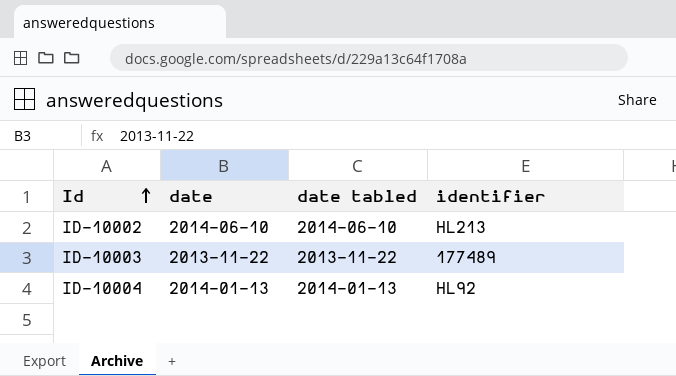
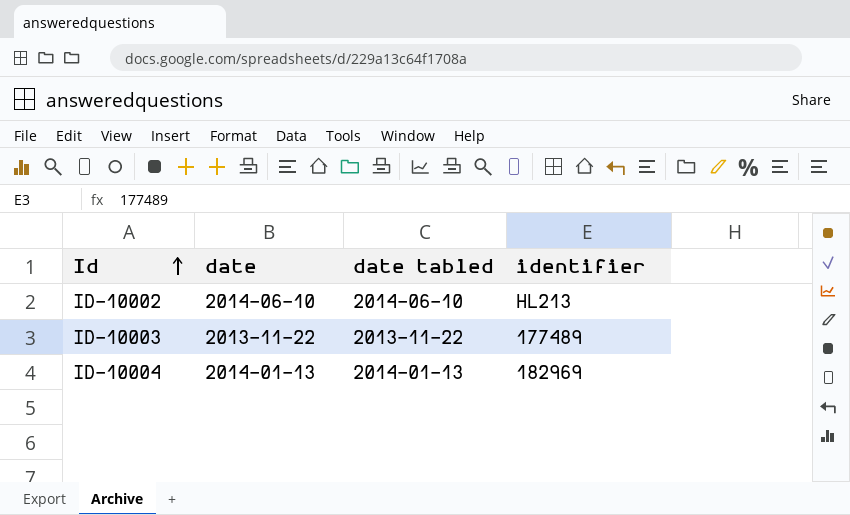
ID-10004 | identifier: HL92 -> 182969

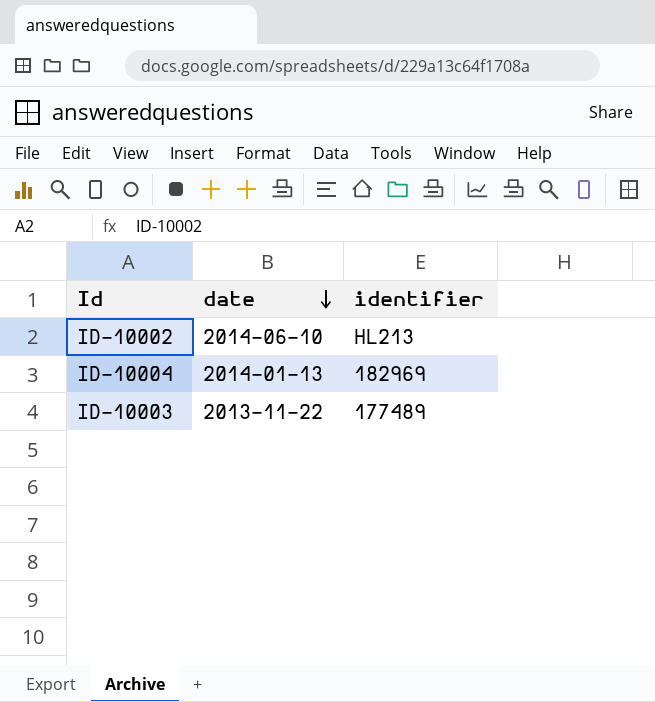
row order: Id ascending -> date descending
column date tabled | position: 3 -> none

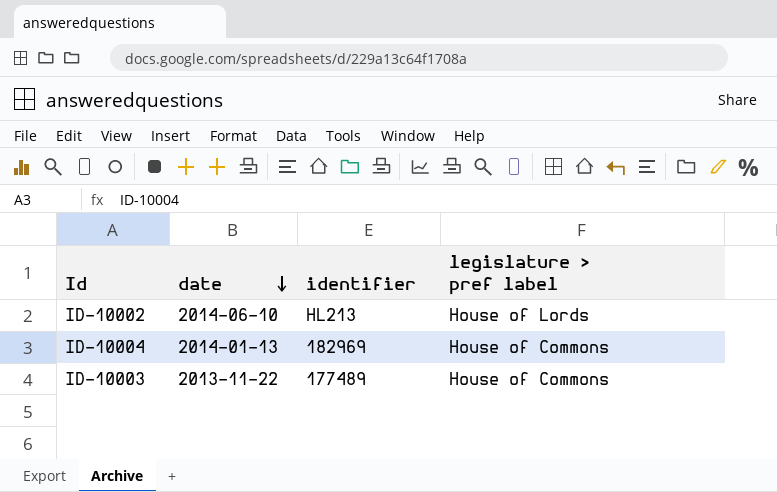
column legislature > pref label | position: none -> 4

